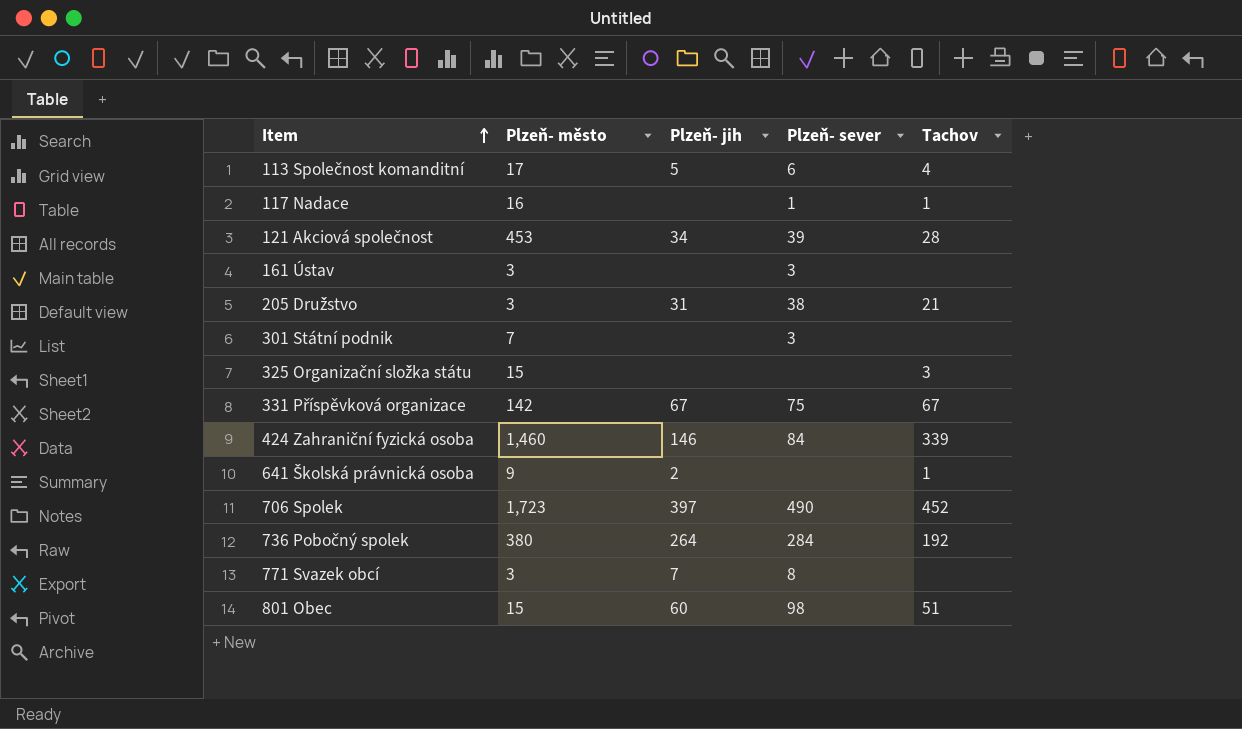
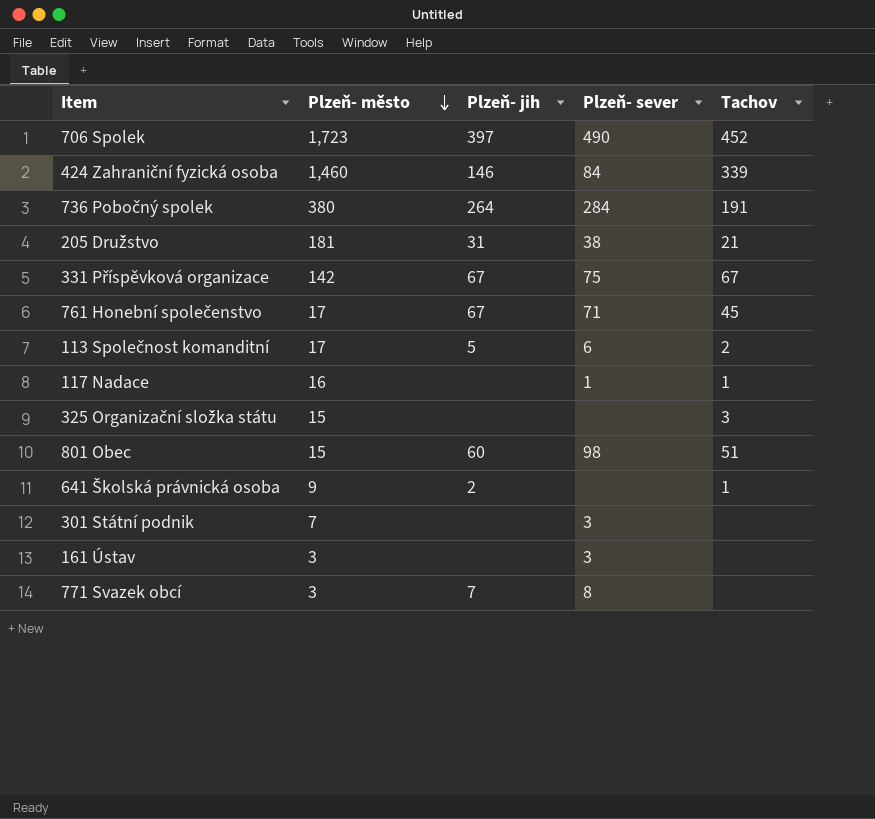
row order: Item ascending -> Plzeň- město descending
row 121 Akciová společnost: 453 | 34 | 39 | 28 -> none
736 Pobočný spolek | Tachov: 192 -> 191
205 Družstvo | Plzeň- město: 3 -> 181
row 761 Honební společenstvo: none -> 17 | 67 | 71 | 45
113 Společnost komanditní | Tachov: 4 -> 2

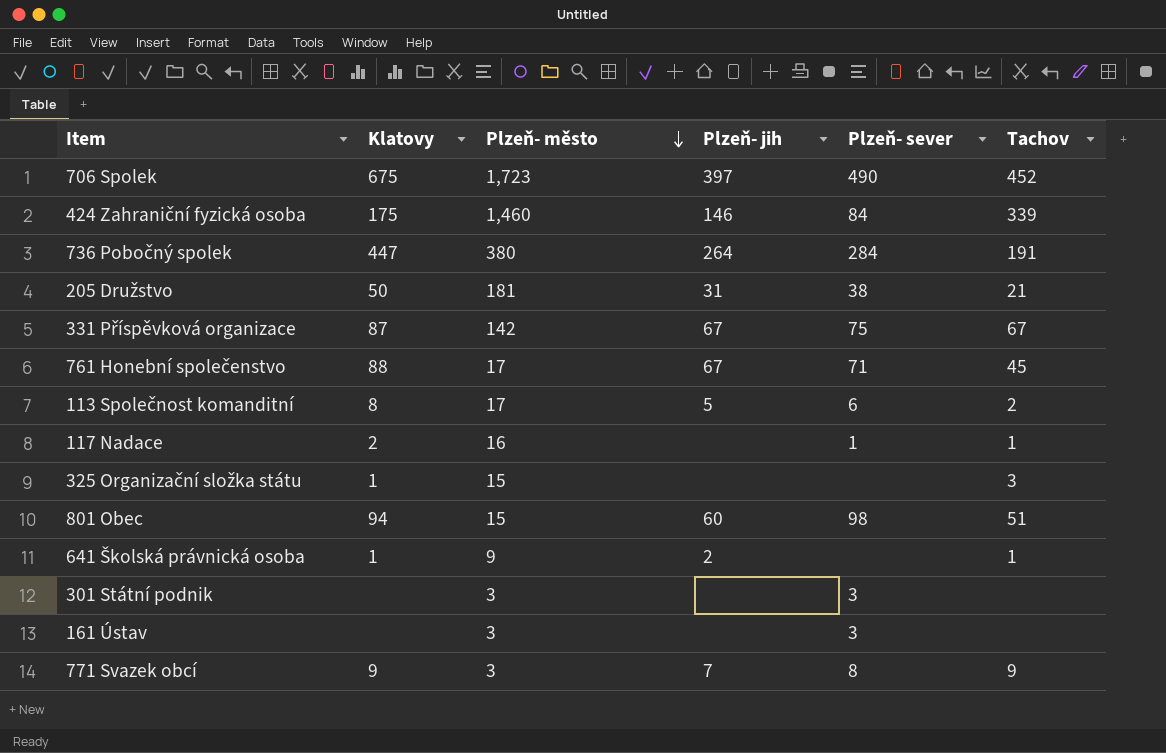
column Klatovy | position: none -> 2
301 Státní podnik | Plzeň- město: 7 -> 3
771 Svazek obcí | Tachov: none -> 9

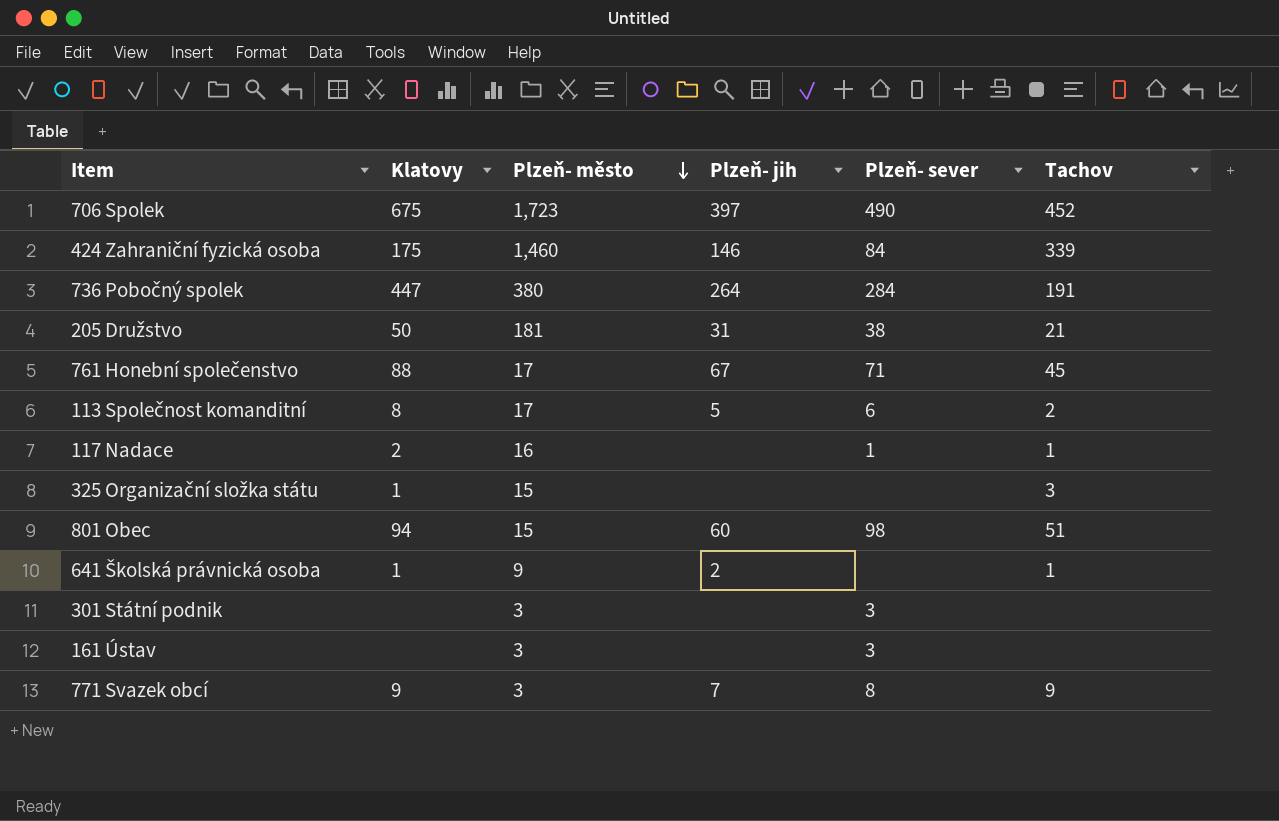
row 331 Příspěvková organizace: 87 | 142 | 67 | 75 | 67 -> none

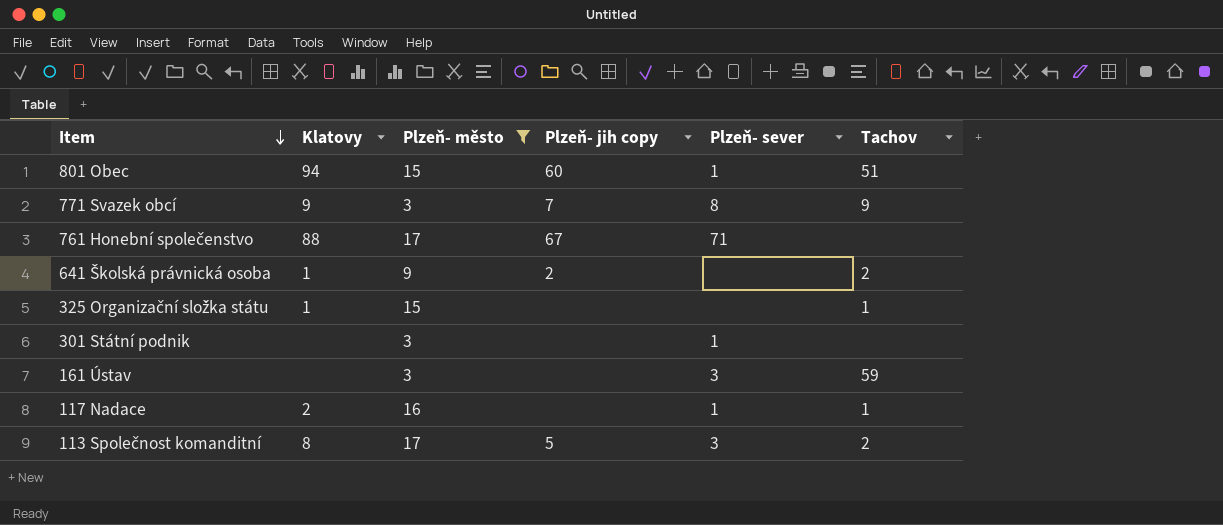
filter: none -> Plzeň- město <= 17
row order: Plzeň- město descending -> Item descending
column name: Plzeň- jih -> Plzeň- jih copy
801 Obec | Plzeň- sever: 98 -> 1
761 Honební společenstvo | Tachov: 45 -> none
641 Školská právnická osoba | Tachov: 1 -> 2
325 Organizační složka státu | Tachov: 3 -> 1
301 Státní podnik | Plzeň- sever: 3 -> 1
161 Ústav | Tachov: none -> 59
113 Společnost komanditní | Plzeň- sever: 6 -> 3

